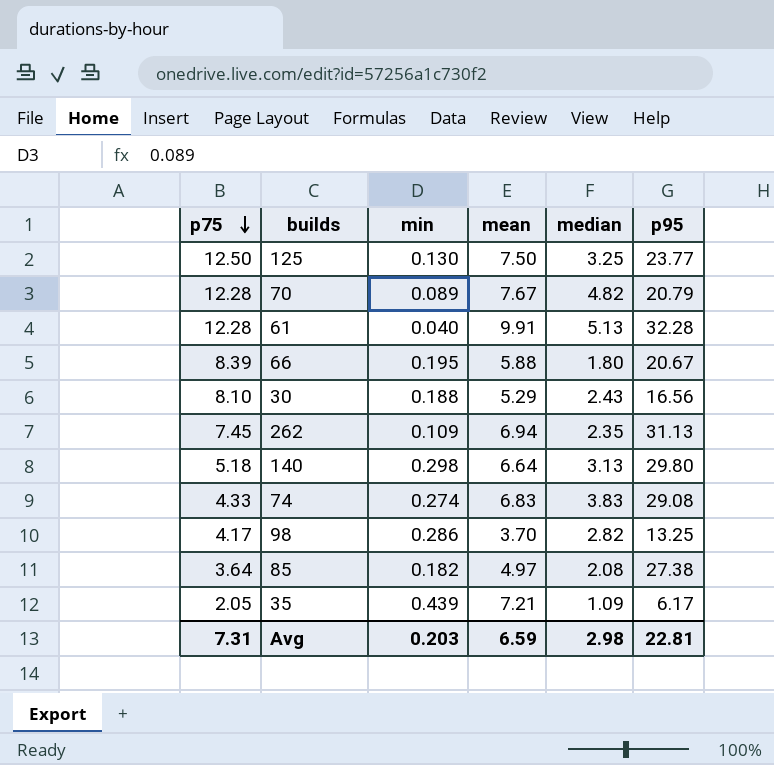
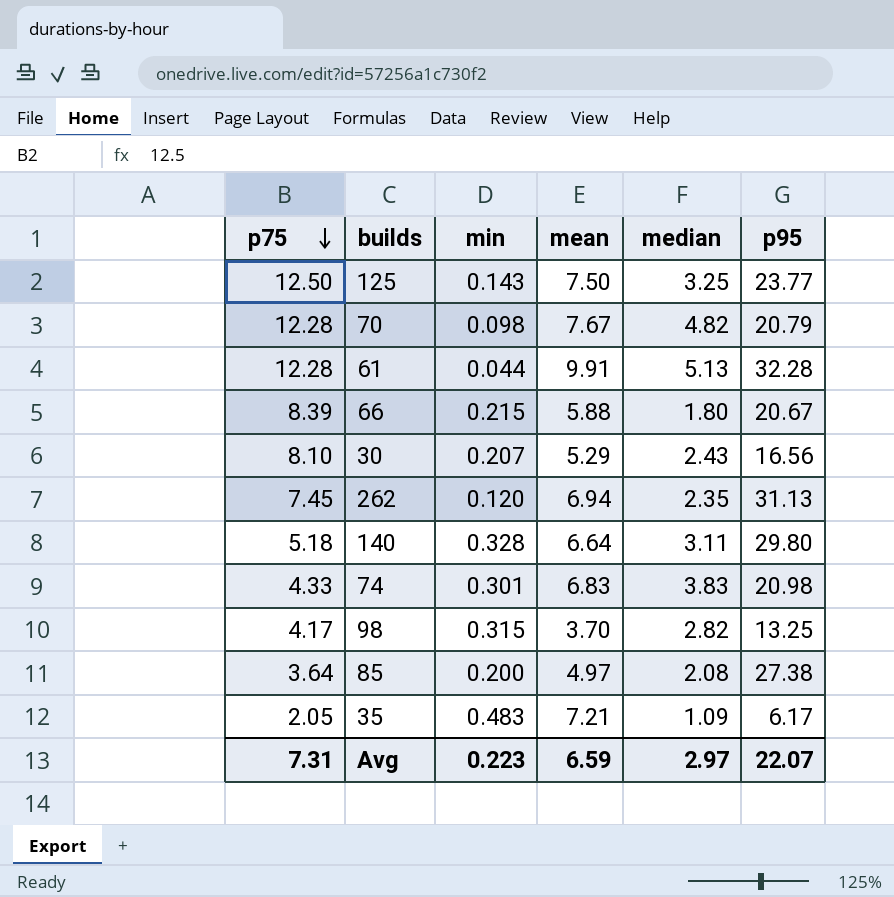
125 | min: 0.130 -> 0.143
70 | min: 0.089 -> 0.098
61 | min: 0.040 -> 0.044
66 | min: 0.195 -> 0.215
30 | min: 0.188 -> 0.207
262 | min: 0.109 -> 0.120
140 | min: 0.298 -> 0.328
140 | median: 3.13 -> 3.11
74 | min: 0.274 -> 0.301
74 | p95: 29.08 -> 20.98
98 | min: 0.286 -> 0.315
85 | min: 0.182 -> 0.200
35 | min: 0.439 -> 0.483
Avg | min: 0.203 -> 0.223
Avg | median: 2.98 -> 2.97
Avg | p95: 22.81 -> 22.07

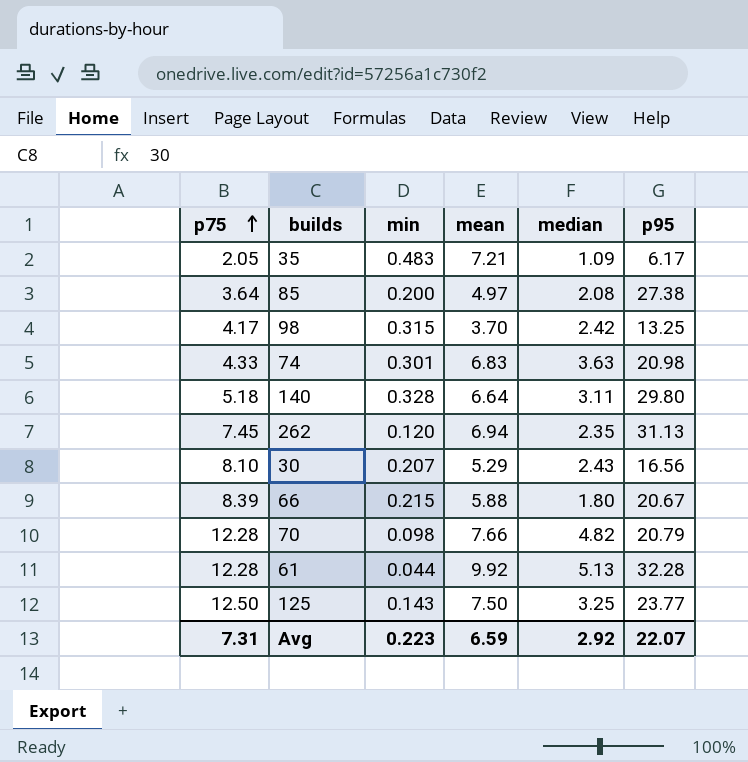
row order: p75 descending -> p75 ascending
98 | median: 2.82 -> 2.42
74 | median: 3.83 -> 3.63
70 | mean: 7.67 -> 7.66
61 | mean: 9.91 -> 9.92
Avg | median: 2.97 -> 2.92

